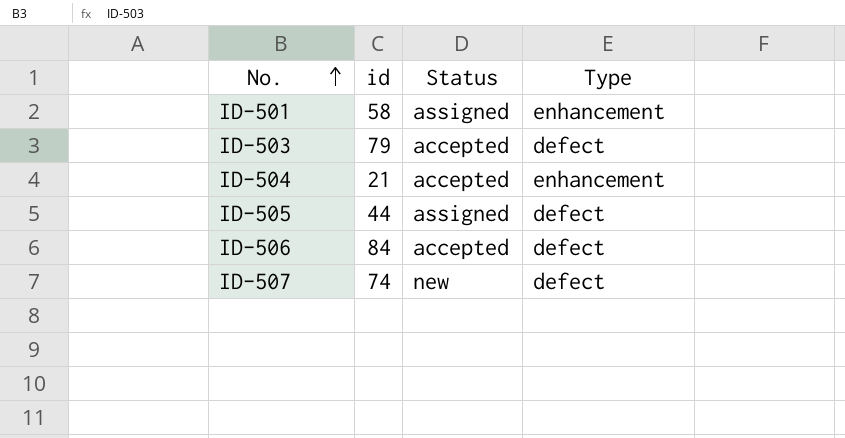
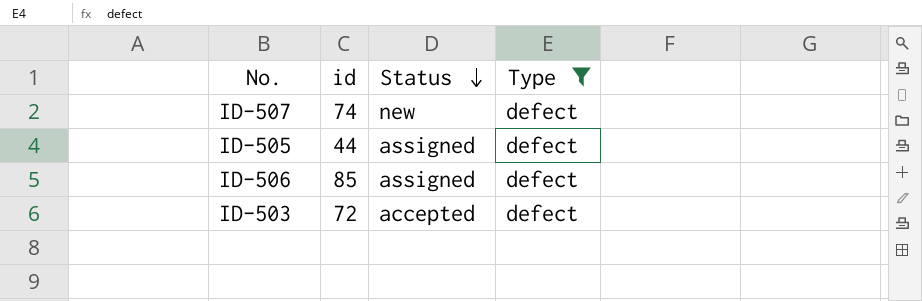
filter: none -> Type = defect
row order: No. ascending -> Status descending
ID-506 | id: 84 -> 85
ID-506 | Status: accepted -> assigned
ID-503 | id: 79 -> 72

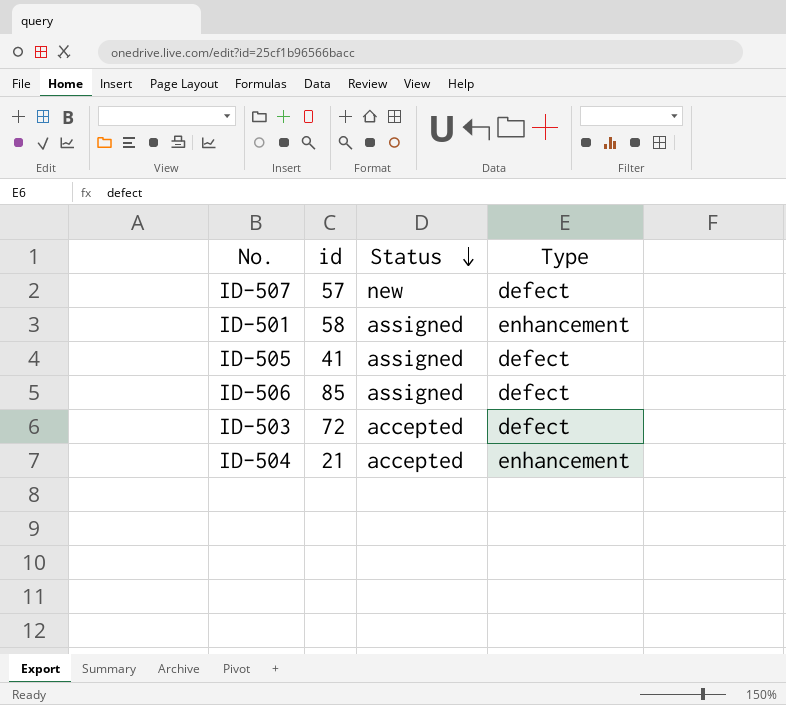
filter: Type = defect -> none
ID-507 | id: 74 -> 57
ID-505 | id: 44 -> 41

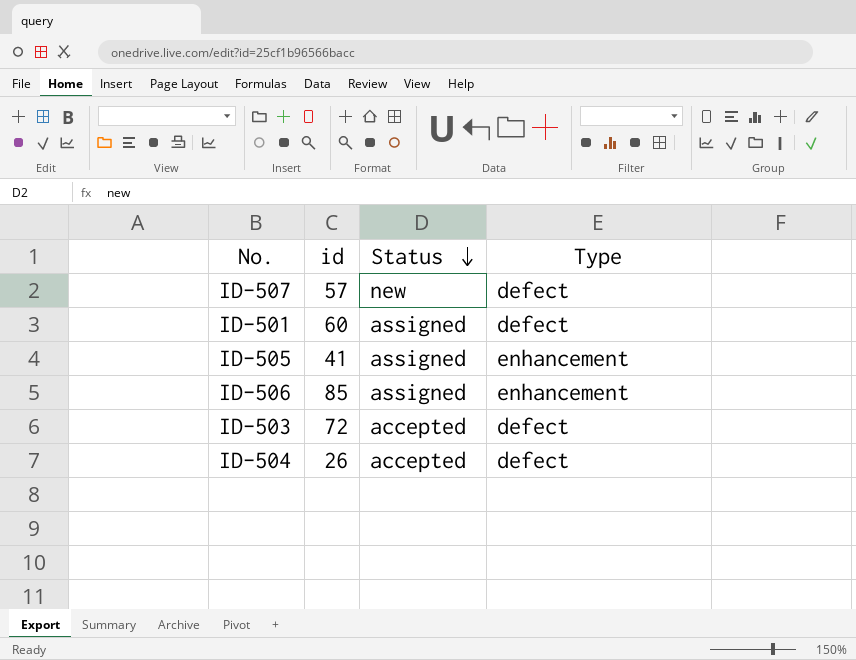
ID-501 | id: 58 -> 60
ID-501 | Type: enhancement -> defect
ID-505 | Type: defect -> enhancement
ID-506 | Type: defect -> enhancement
ID-504 | id: 21 -> 26
ID-504 | Type: enhancement -> defect

